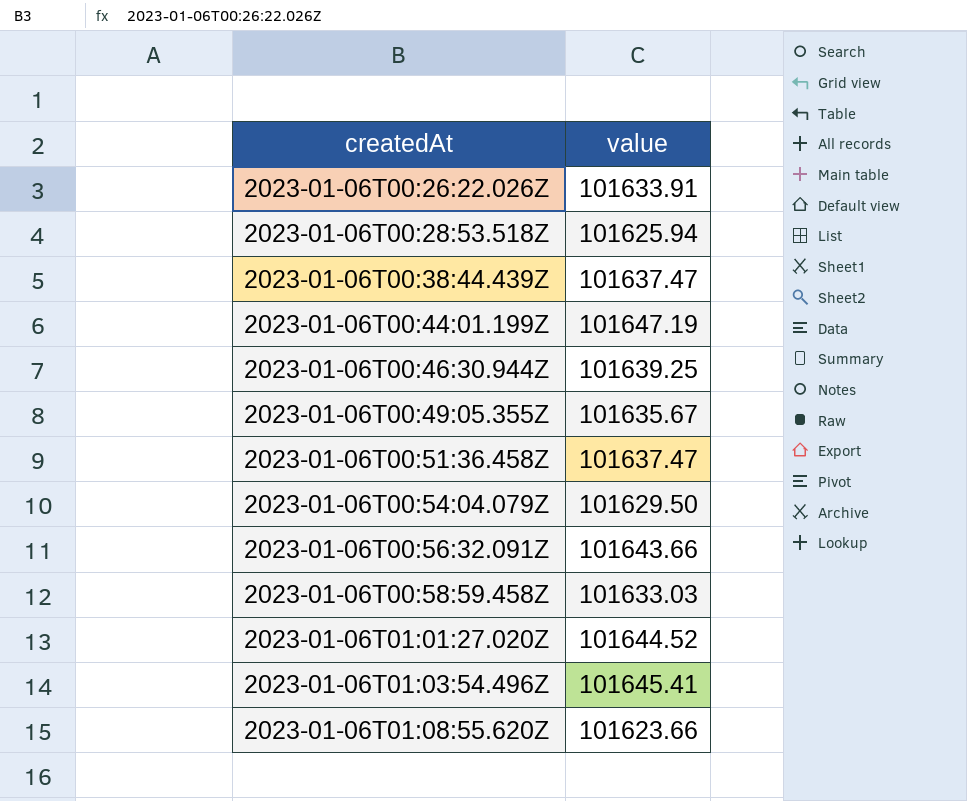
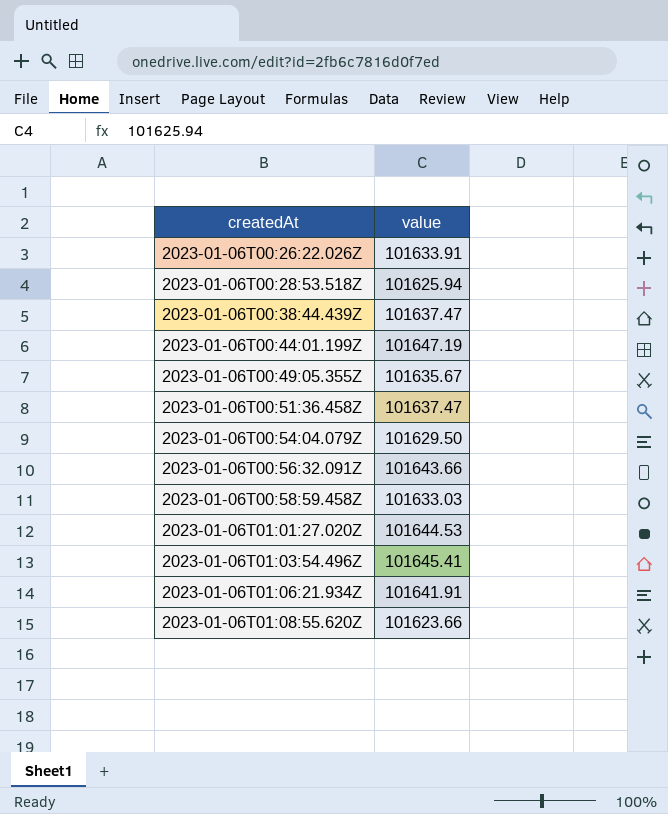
row 2023-01-06T00:46:30.944Z: 101639.25 -> none
2023-01-06T01:01:27.020Z | value: 101644.52 -> 101644.53
row 2023-01-06T01:06:21.934Z: none -> 101641.91

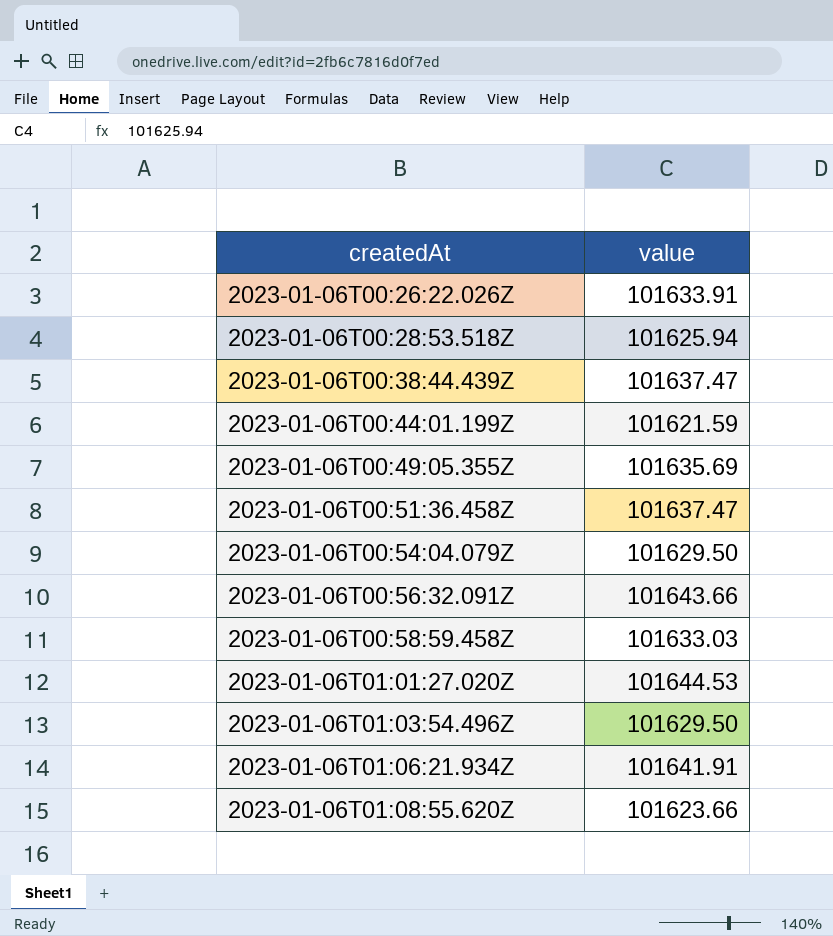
2023-01-06T00:44:01.199Z | value: 101647.19 -> 101621.59
2023-01-06T00:49:05.355Z | value: 101635.67 -> 101635.69
2023-01-06T01:03:54.496Z | value: 101645.41 -> 101629.50

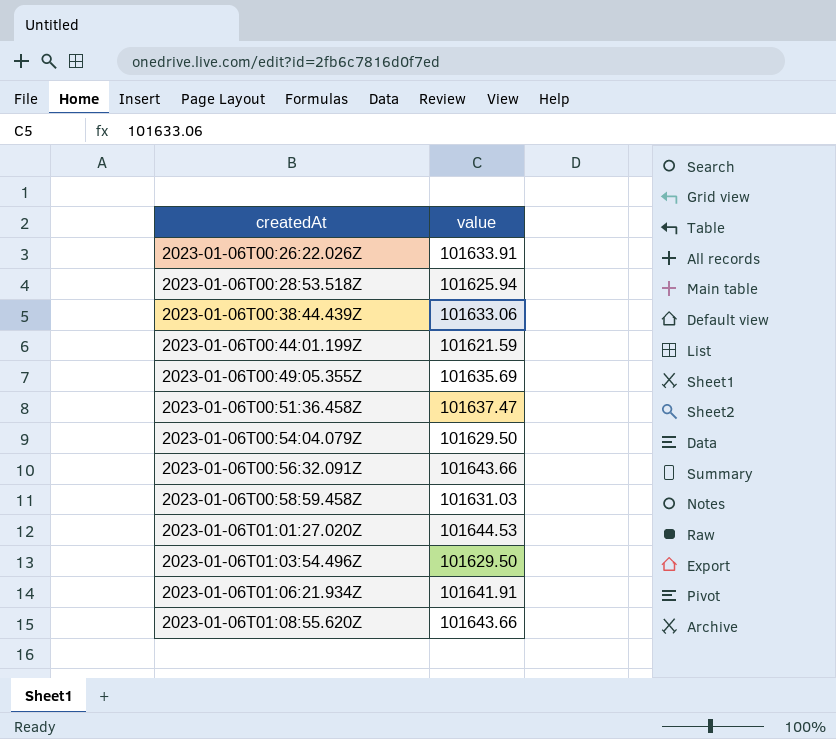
2023-01-06T00:38:44.439Z | value: 101637.47 -> 101633.06
2023-01-06T00:58:59.458Z | value: 101633.03 -> 101631.03
2023-01-06T01:08:55.620Z | value: 101623.66 -> 101643.66

